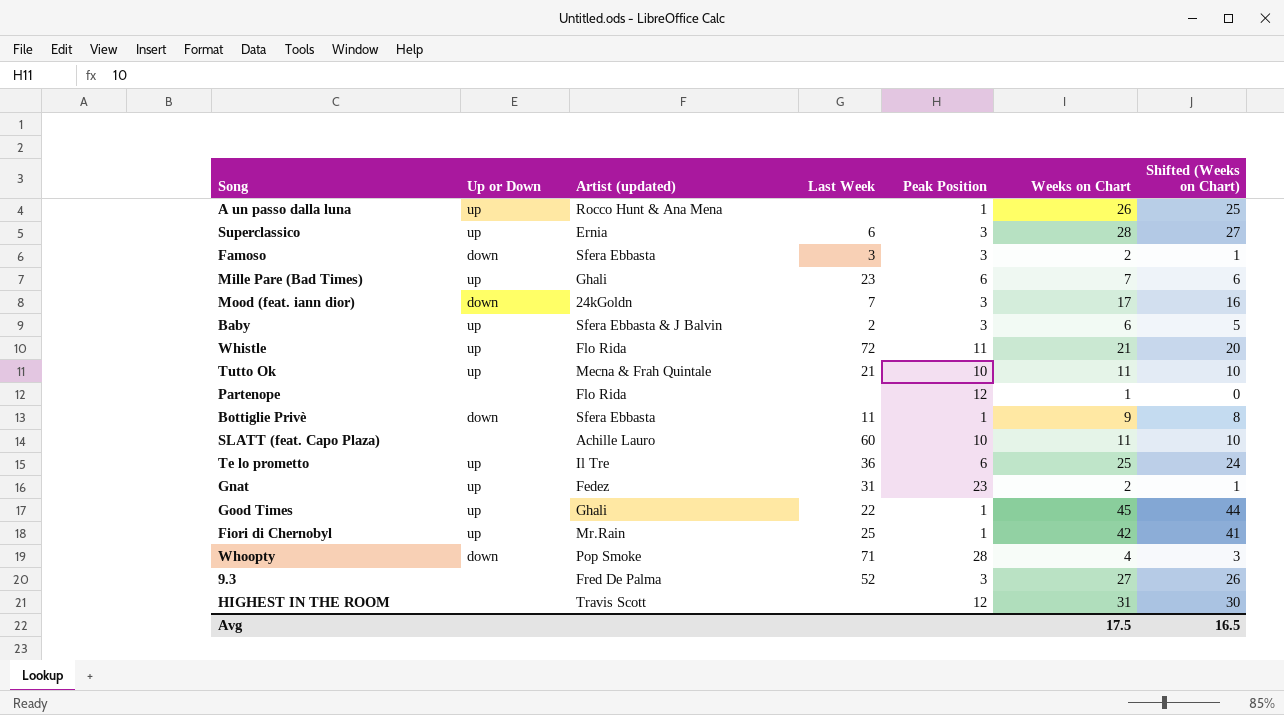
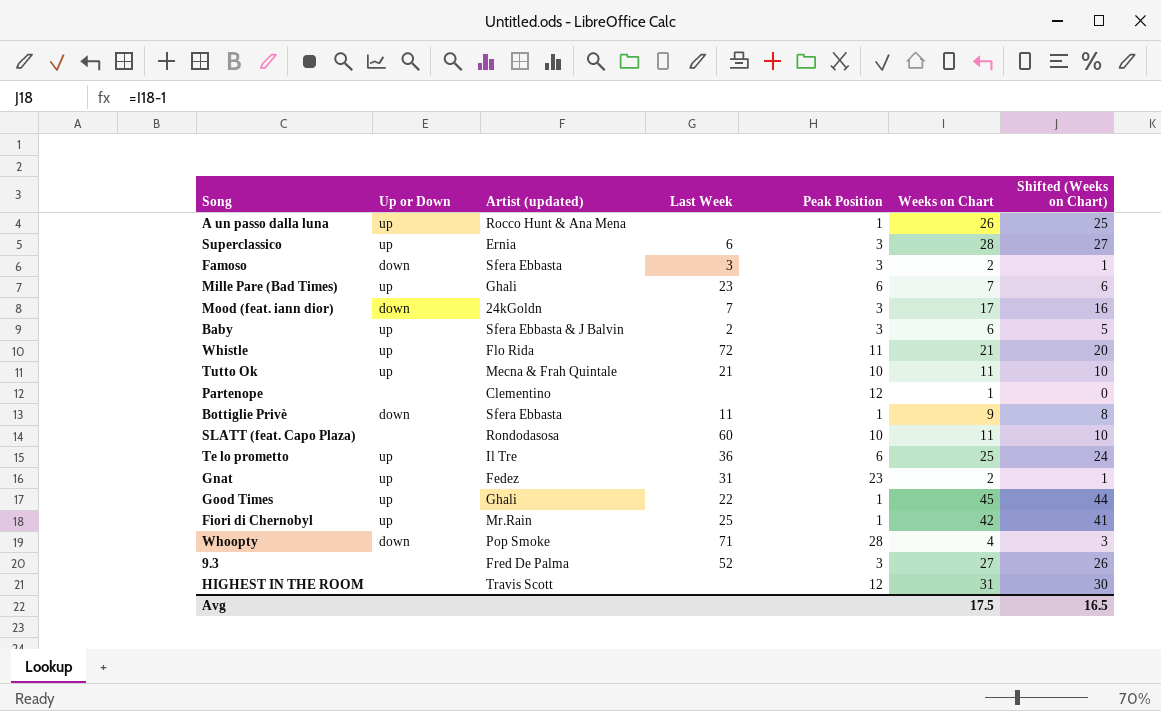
Partenope | Artist (updated): Flo Rida -> Clementino
SLATT (feat. Capo Plaza) | Artist (updated): Achille Lauro -> Rondodasosa

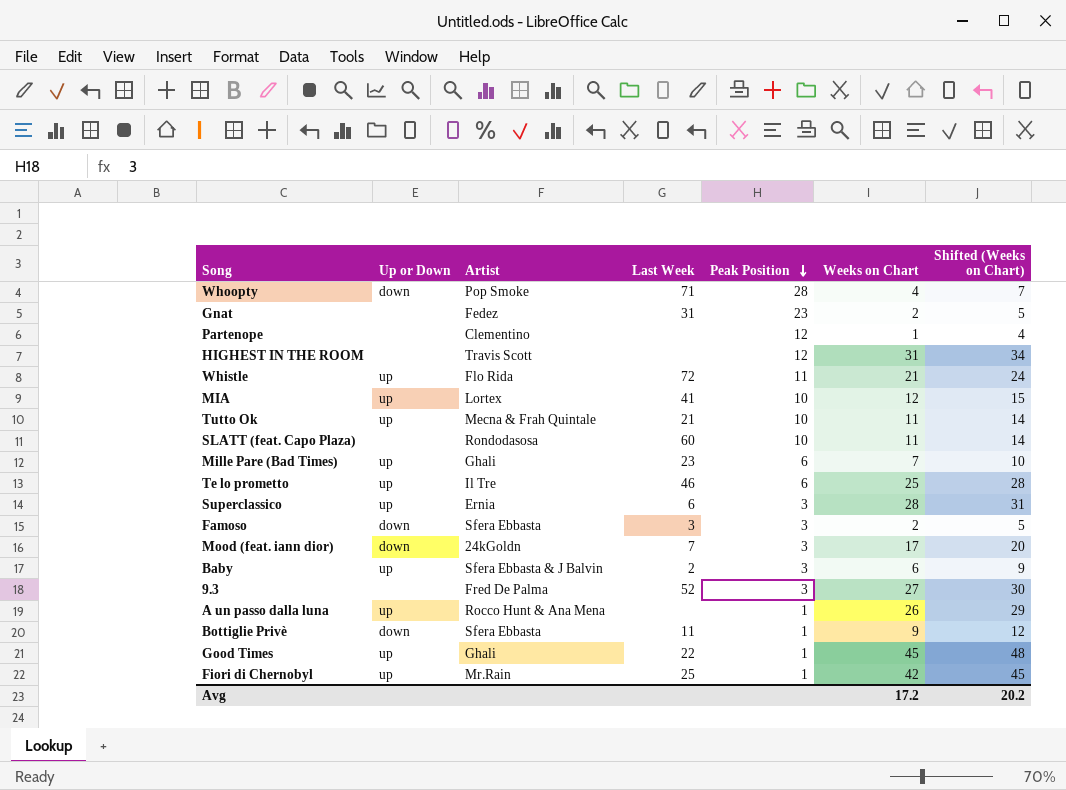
row order: none -> Peak Position descending
column name: Artist (updated) -> Artist
column Shifted (Weeks on Chart) | formula: [Weeks on Chart] - 1 -> [Weeks on Chart] + 3
Gnat | Up or Down: up -> none
row MIA: none -> up | Lortex | 41 | 10 | 12 | 15
Te lo prometto | Last Week: 36 -> 46
Avg | Weeks on Chart: 17.5 -> 17.2
Avg | Shifted (Weeks on Chart): 16.5 -> 20.2

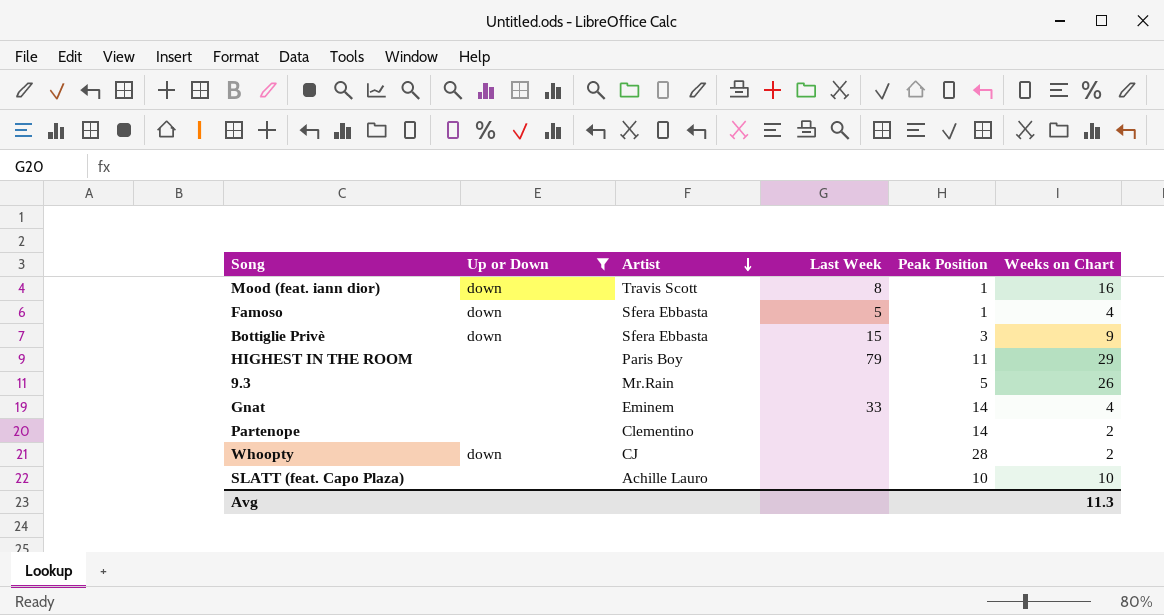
filter: none -> Up or Down != up
row order: Peak Position descending -> Artist descending
column Shifted (Weeks on Chart) | formula: [Weeks on Chart] + 3 -> none
Mood (feat. iann dior) | Artist: 24kGoldn -> Travis Scott
Mood (feat. iann dior) | Last Week: 7 -> 8
Mood (feat. iann dior) | Peak Position: 3 -> 1
Mood (feat. iann dior) | Weeks on Chart: 17 -> 16
Famoso | Last Week: 3 -> 5
Famoso | Peak Position: 3 -> 1
Famoso | Weeks on Chart: 2 -> 4
Bottiglie Privè | Last Week: 11 -> 15
Bottiglie Privè | Peak Position: 1 -> 3
HIGHEST IN THE ROOM | Artist: Travis Scott -> Paris Boy
HIGHEST IN THE ROOM | Last Week: none -> 79
HIGHEST IN THE ROOM | Peak Position: 12 -> 11
HIGHEST IN THE ROOM | Weeks on Chart: 31 -> 29
9.3 | Artist: Fred De Palma -> Mr.Rain
9.3 | Last Week: 52 -> none
9.3 | Peak Position: 3 -> 5
9.3 | Weeks on Chart: 27 -> 26
Gnat | Artist: Fedez -> Eminem
Gnat | Last Week: 31 -> 33
Gnat | Peak Position: 23 -> 14
Gnat | Weeks on Chart: 2 -> 4
Partenope | Peak Position: 12 -> 14
Partenope | Weeks on Chart: 1 -> 2
Whoopty | Artist: Pop Smoke -> CJ
Whoopty | Last Week: 71 -> none
Whoopty | Weeks on Chart: 4 -> 2
SLATT (feat. Capo Plaza) | Artist: Rondodasosa -> Achille Lauro
SLATT (feat. Capo Plaza) | Last Week: 60 -> none
SLATT (feat. Capo Plaza) | Weeks on Chart: 11 -> 10
Avg | Weeks on Chart: 17.2 -> 11.3

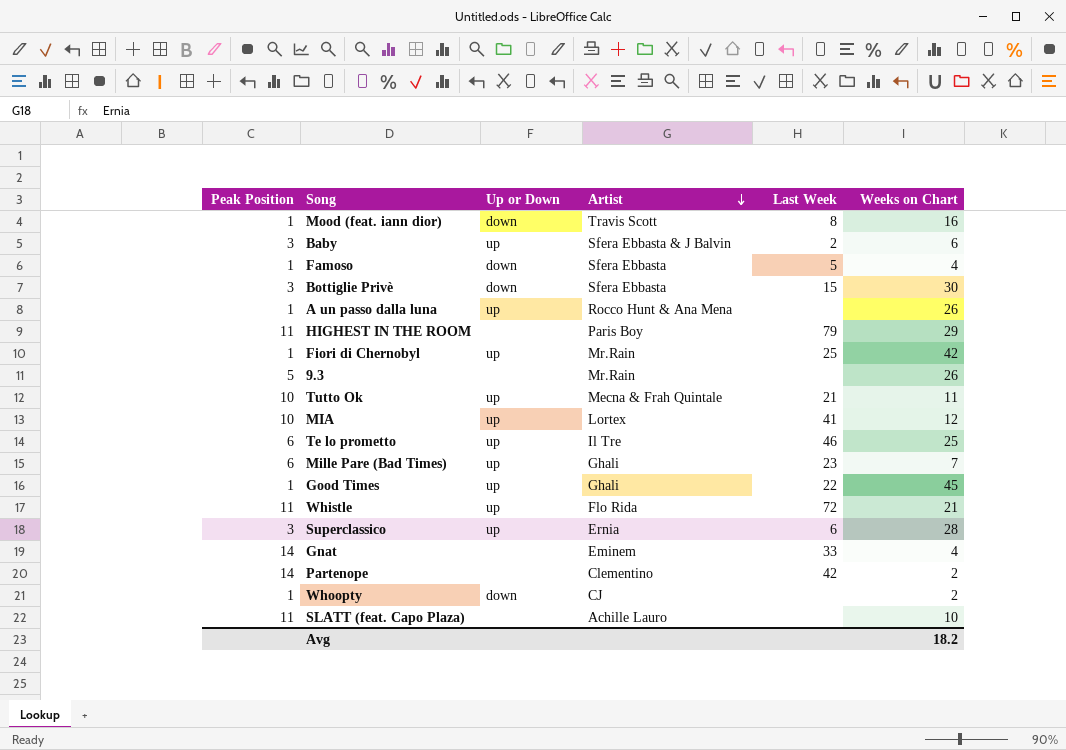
filter: Up or Down != up -> none
column Peak Position | position: 5 -> 1
Bottiglie Privè | Weeks on Chart: 9 -> 30
Partenope | Last Week: none -> 42
Whoopty | Peak Position: 28 -> 1
SLATT (feat. Capo Plaza) | Peak Position: 10 -> 11
Avg | Weeks on Chart: 11.3 -> 18.2

